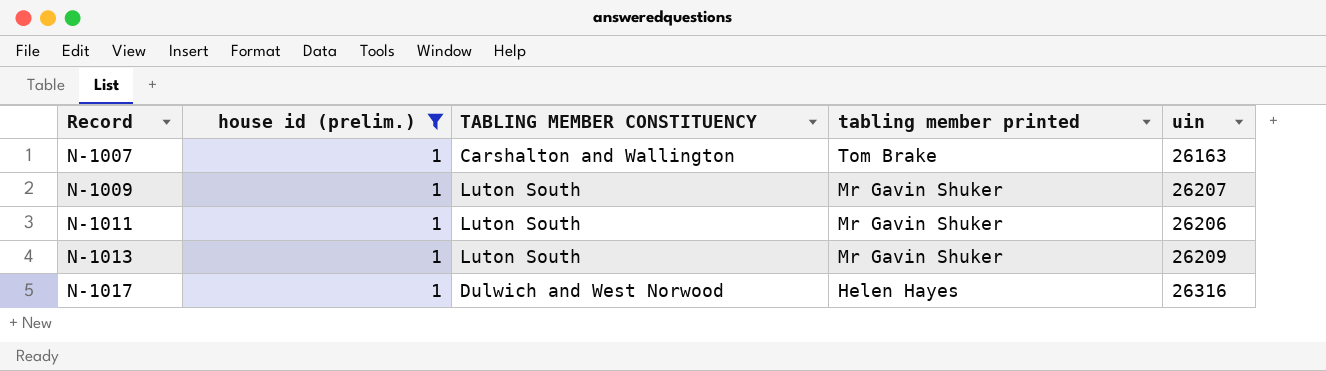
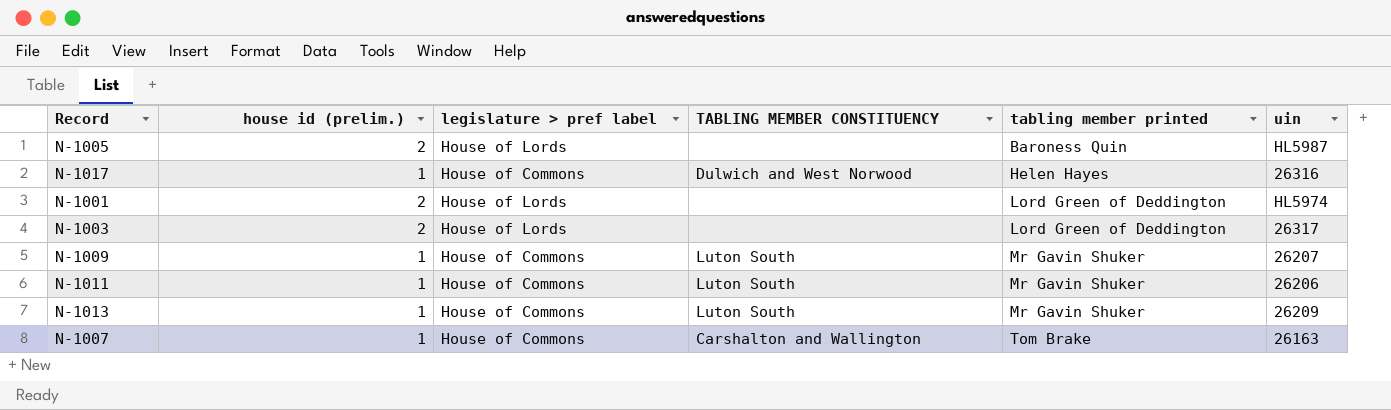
filter: house id (prelim.) = 1 -> none
row order: Record ascending -> tabling member printed ascending
column legislature > pref label | position: none -> 3

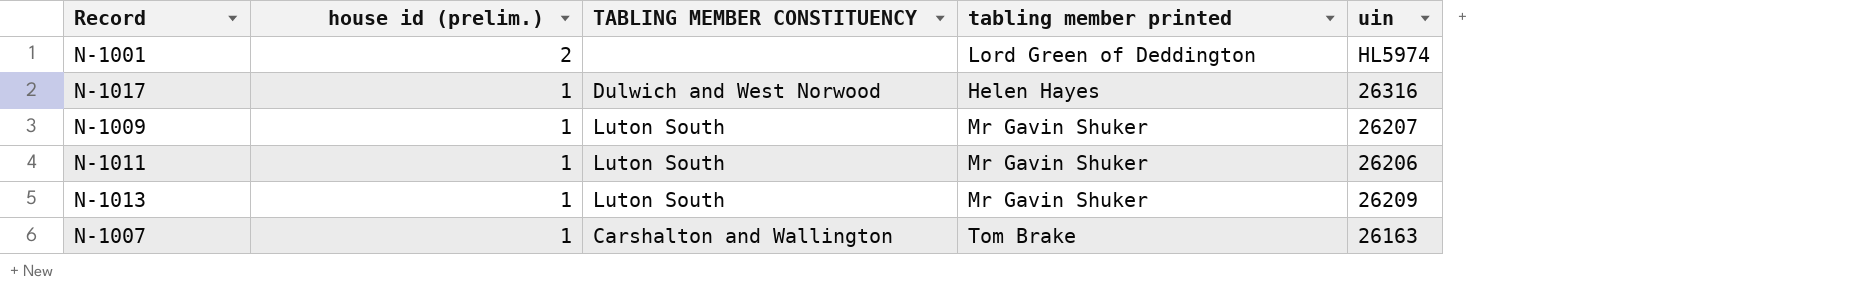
row order: tabling member printed ascending -> house id (prelim.) descending
column legislature > pref label | position: 3 -> none
row N-1005: 2 | House of Lords | none | Baroness Quin | HL5987 -> none
row N-1003: 2 | House of Lords | none | Lord Green of Deddington | 26317 -> none

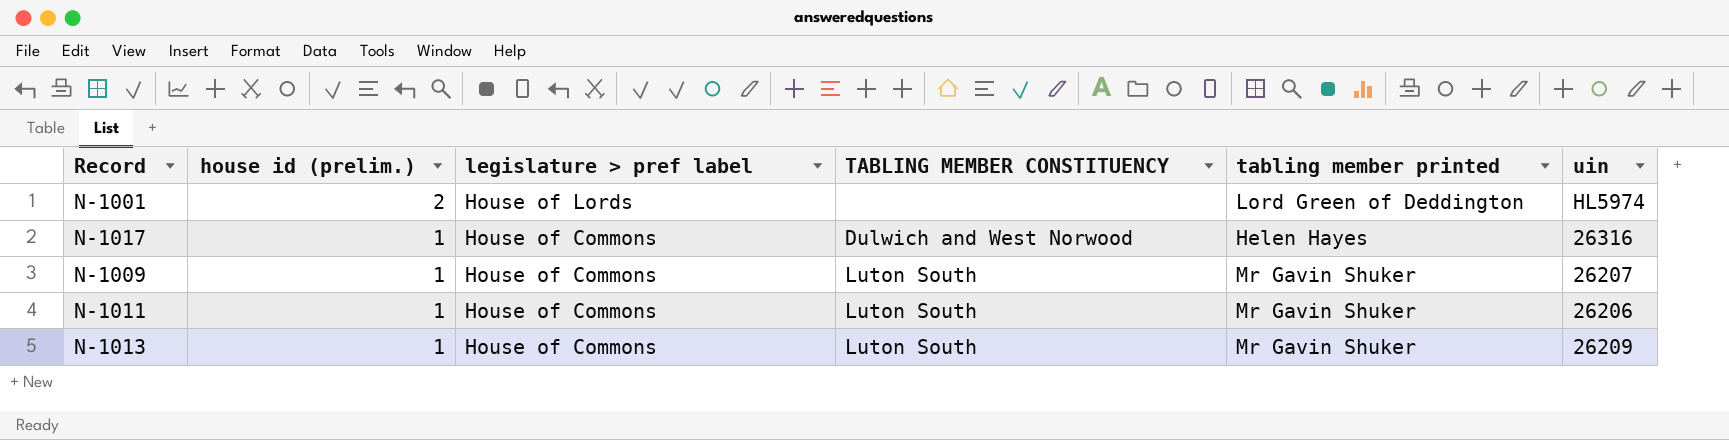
column legislature > pref label | position: none -> 3
row N-1007: 1 | Carshalton and Wallington | Tom Brake | 26163 -> none

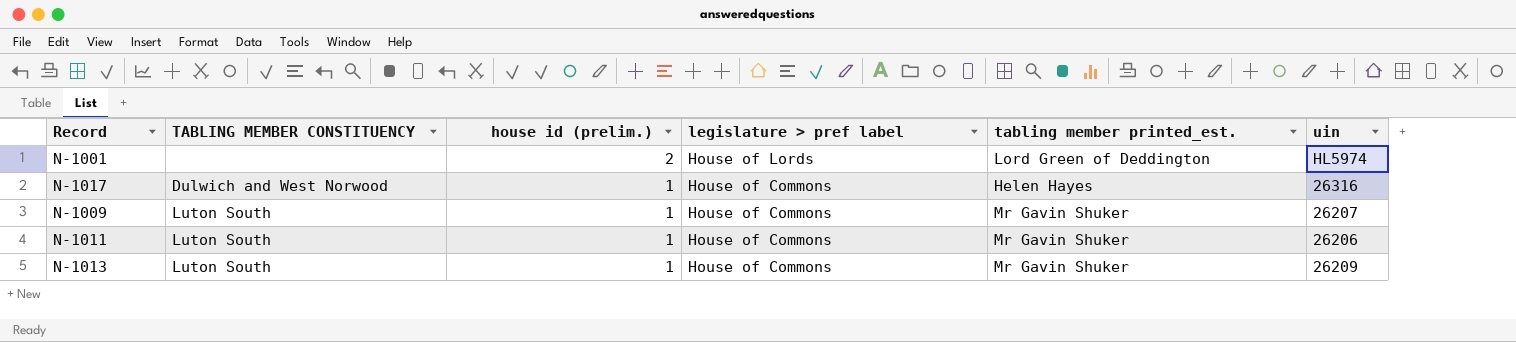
column TABLING MEMBER CONSTITUENCY | position: 4 -> 2
column name: tabling member printed -> tabling member printed_est.

